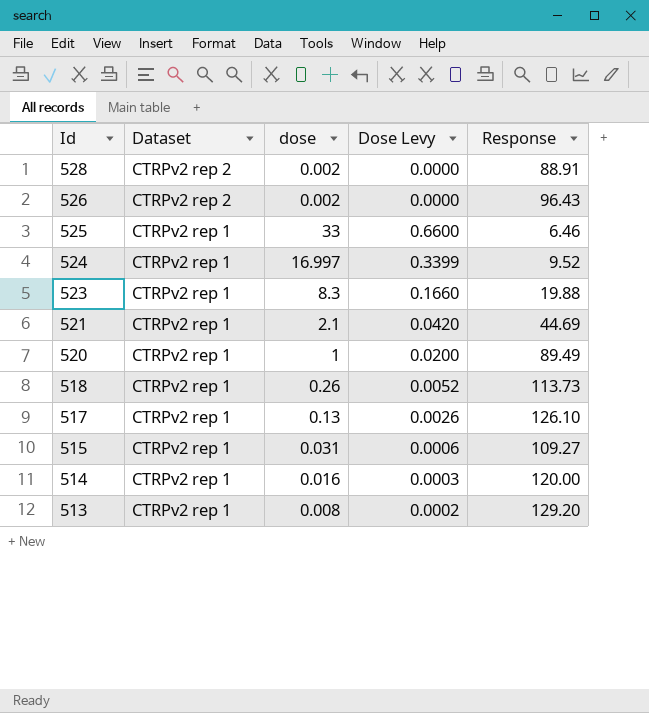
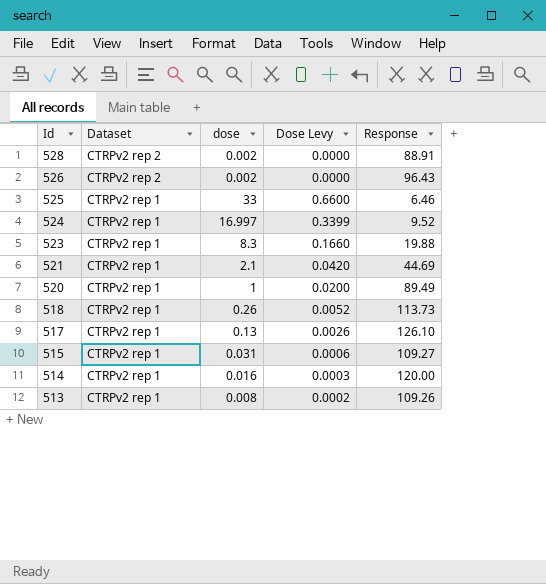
513 | Response: 129.20 -> 109.26

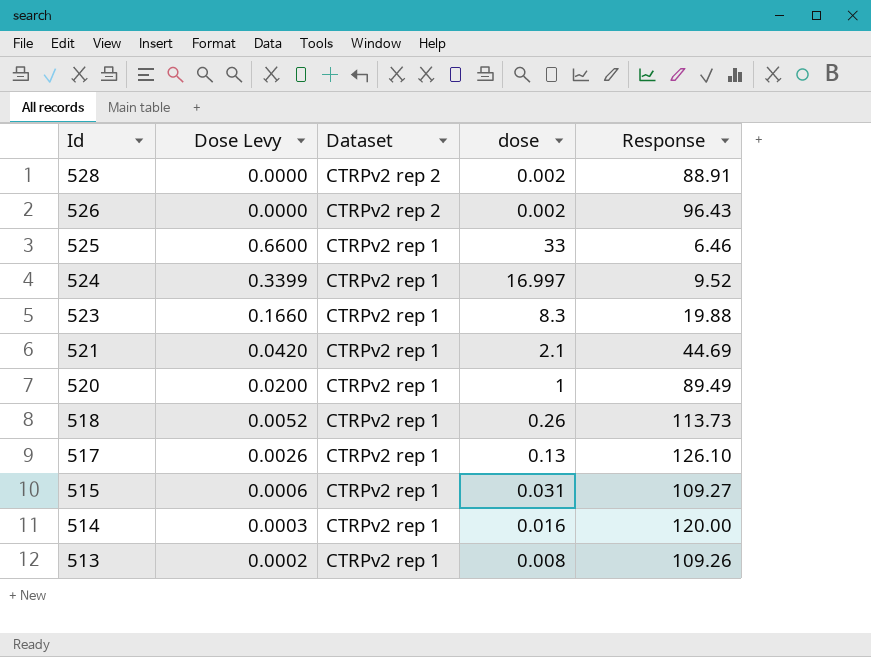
column Dose Levy | position: 4 -> 2

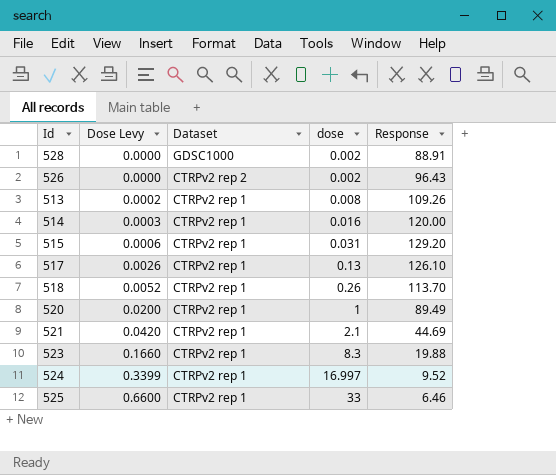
row order: Id descending -> Dose Levy ascending
528 | Dataset: CTRPv2 rep 2 -> GDSC1000
515 | Response: 109.27 -> 129.20
518 | Response: 113.73 -> 113.70

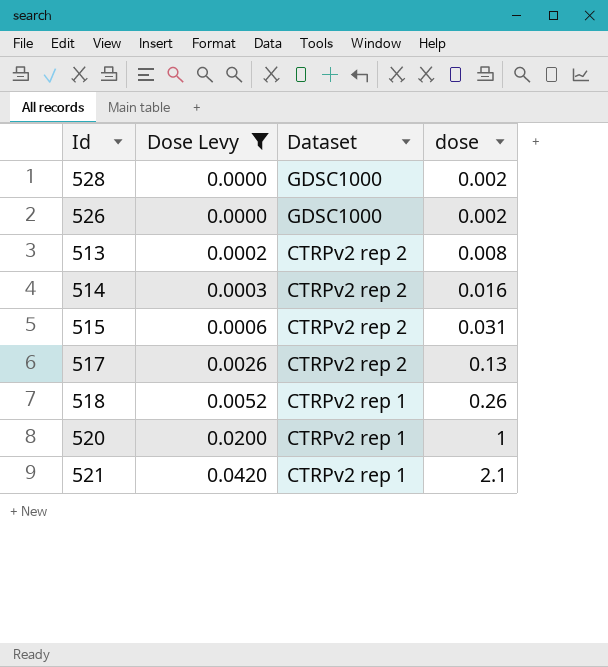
filter: none -> Dose Levy <= 0.0420
column Response | position: 5 -> none
526 | Dataset: CTRPv2 rep 2 -> GDSC1000
513 | Dataset: CTRPv2 rep 1 -> CTRPv2 rep 2
514 | Dataset: CTRPv2 rep 1 -> CTRPv2 rep 2
515 | Dataset: CTRPv2 rep 1 -> CTRPv2 rep 2
517 | Dataset: CTRPv2 rep 1 -> CTRPv2 rep 2

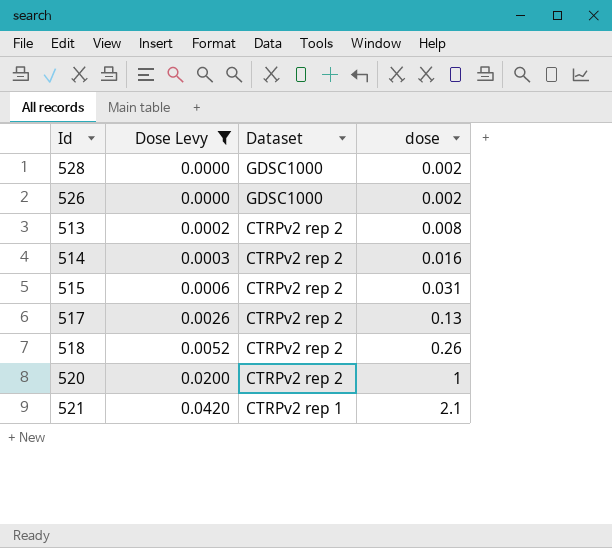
518 | Dataset: CTRPv2 rep 1 -> CTRPv2 rep 2
520 | Dataset: CTRPv2 rep 1 -> CTRPv2 rep 2

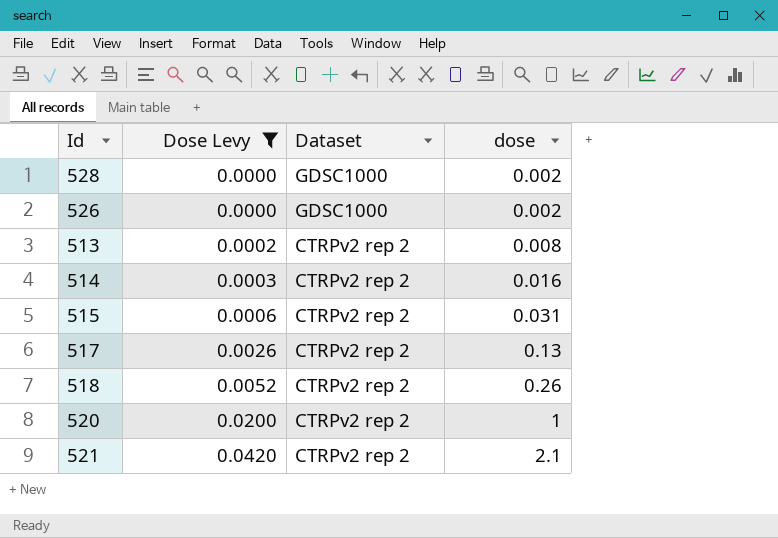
521 | Dataset: CTRPv2 rep 1 -> CTRPv2 rep 2

